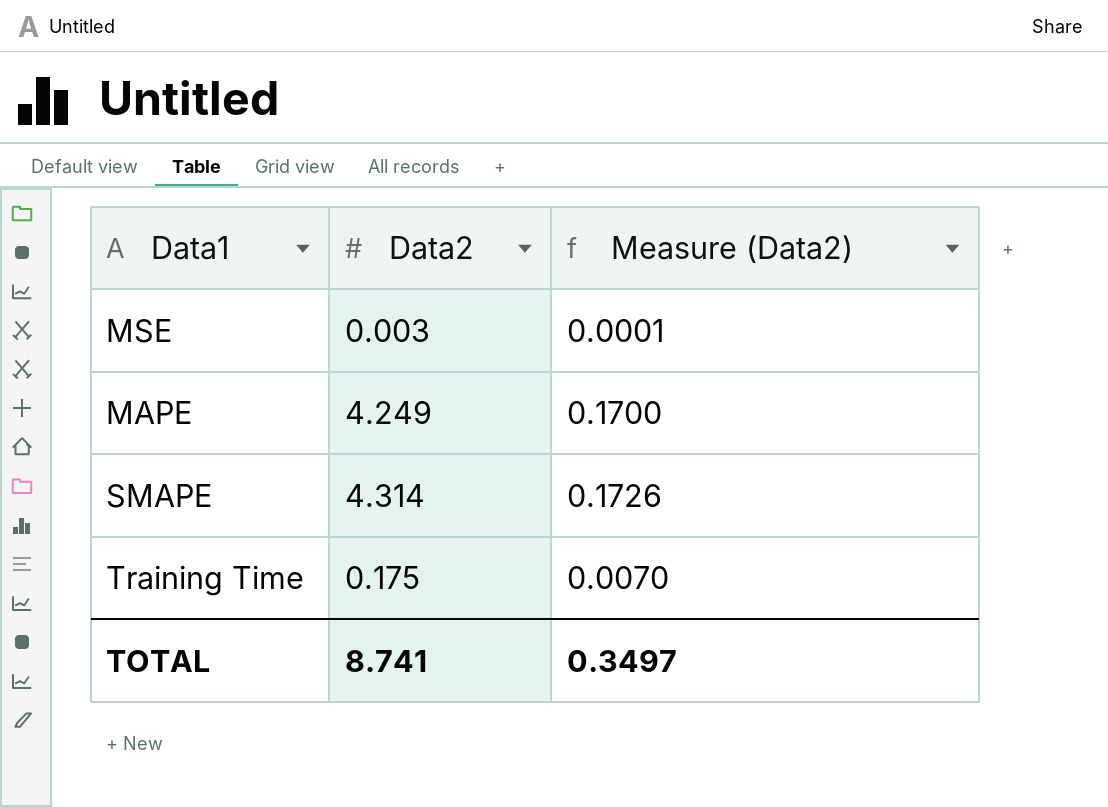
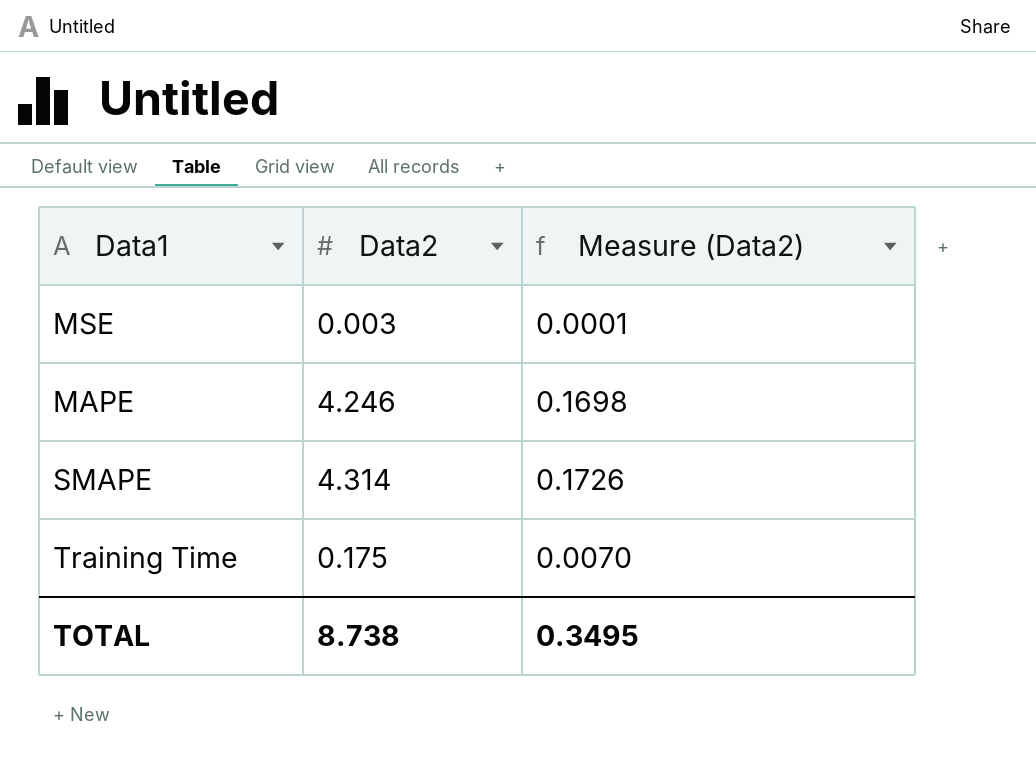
MAPE | Data2: 4.249 -> 4.246
MAPE | Measure (Data2): 0.1700 -> 0.1698
TOTAL | Data2: 8.741 -> 8.738
TOTAL | Measure (Data2): 0.3497 -> 0.3495

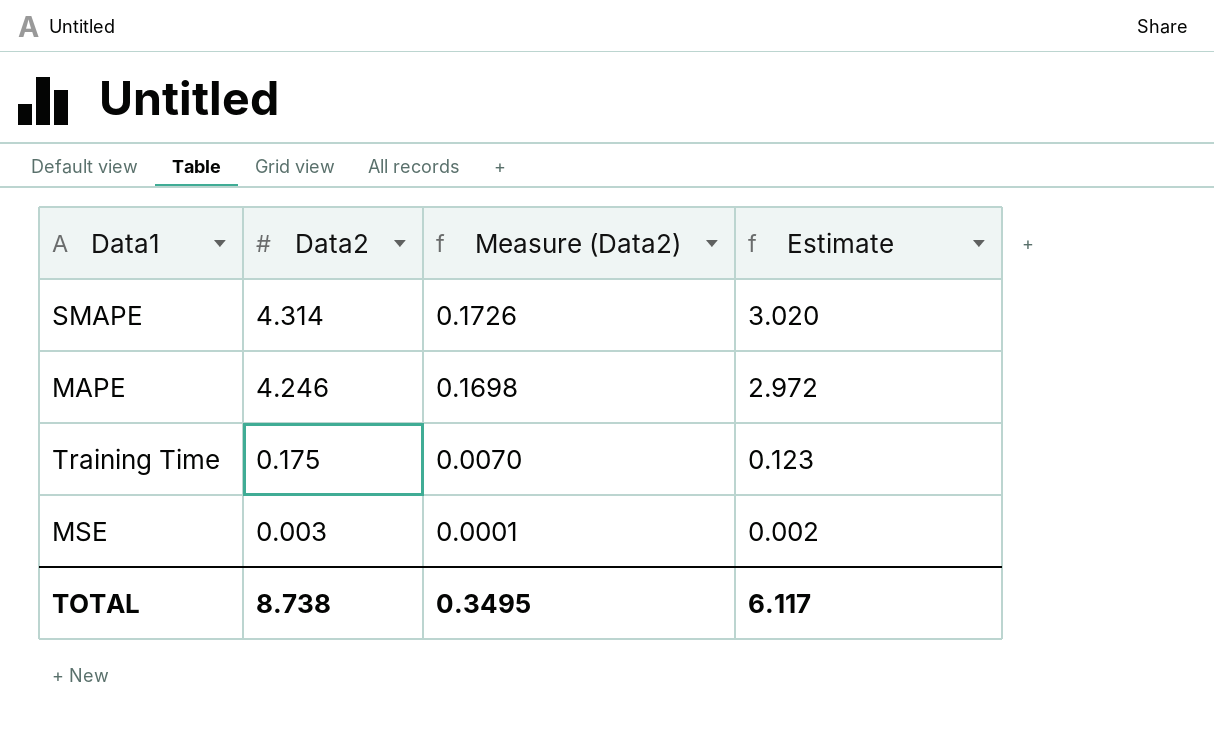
row order: none -> Data2 descending
column Estimate | formula: none -> [Data2] * 0.7

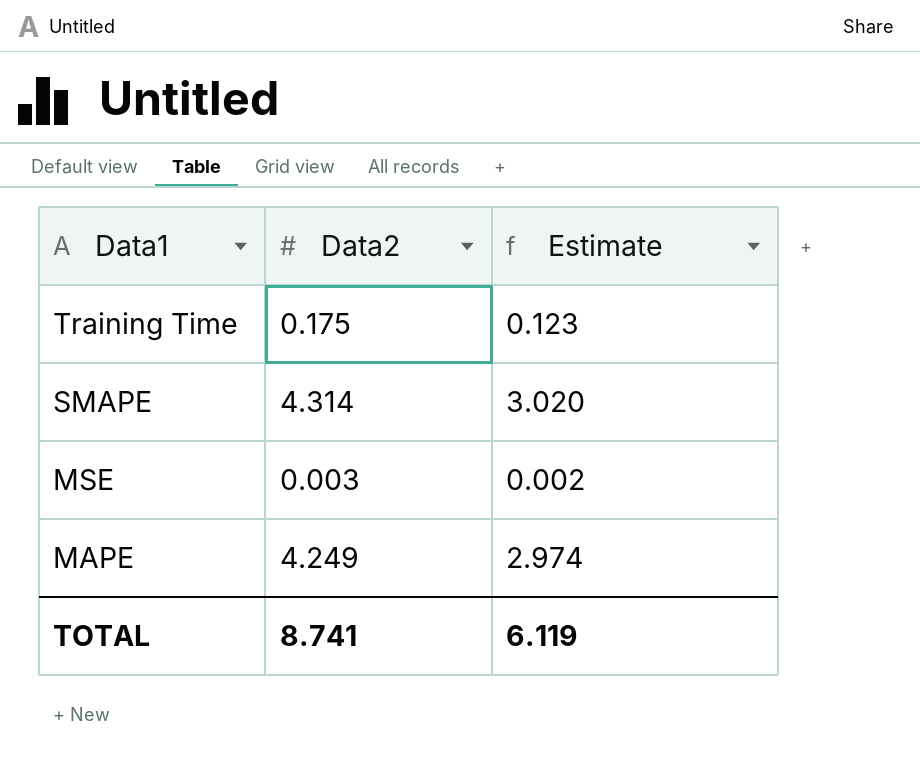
row order: Data2 descending -> Data1 descending
column Measure (Data2) | formula: [Data2] * 0.04 -> none
MAPE | Data2: 4.246 -> 4.249
MAPE | Estimate: 2.972 -> 2.974
TOTAL | Data2: 8.738 -> 8.741
TOTAL | Estimate: 6.117 -> 6.119

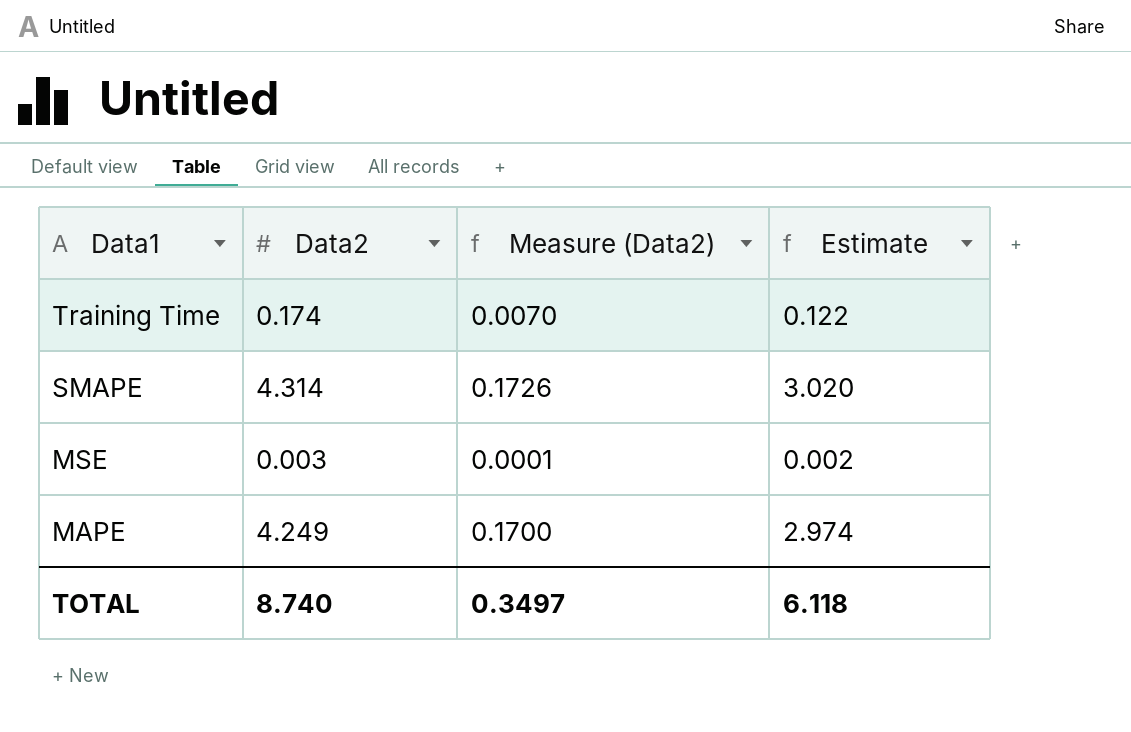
column Measure (Data2) | formula: none -> [Data2] * 0.04
Training Time | Data2: 0.175 -> 0.174
Training Time | Estimate: 0.123 -> 0.122
TOTAL | Data2: 8.741 -> 8.740
TOTAL | Estimate: 6.119 -> 6.118

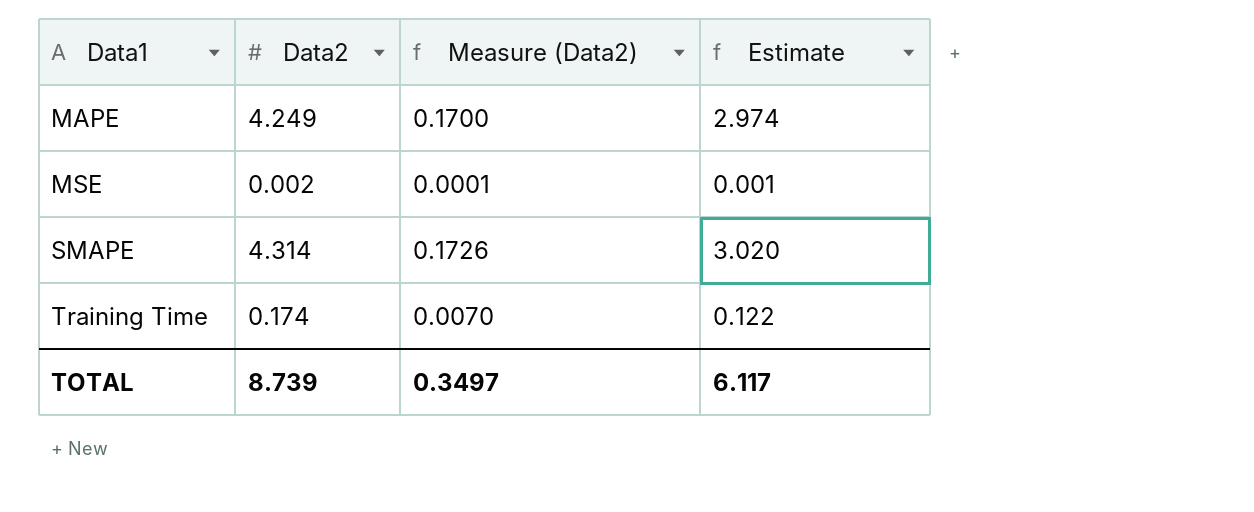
row order: Data1 descending -> Data1 ascending
MSE | Data2: 0.003 -> 0.002
MSE | Estimate: 0.002 -> 0.001
TOTAL | Data2: 8.740 -> 8.739
TOTAL | Estimate: 6.118 -> 6.117

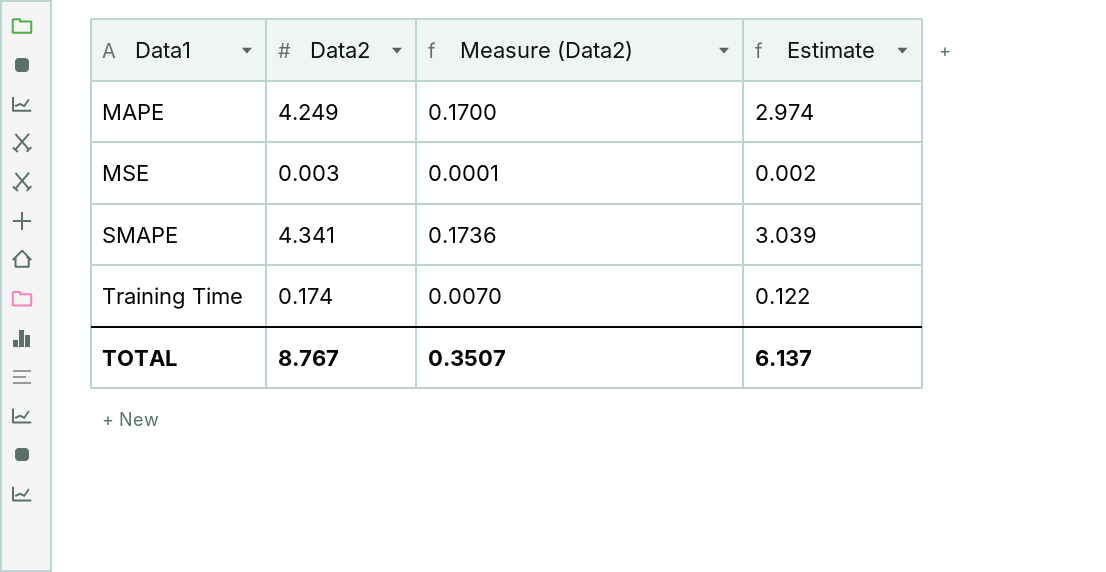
MSE | Data2: 0.002 -> 0.003
MSE | Estimate: 0.001 -> 0.002
SMAPE | Data2: 4.314 -> 4.341
SMAPE | Measure (Data2): 0.1726 -> 0.1736
SMAPE | Estimate: 3.020 -> 3.039
TOTAL | Data2: 8.739 -> 8.767
TOTAL | Measure (Data2): 0.3497 -> 0.3507
TOTAL | Estimate: 6.117 -> 6.137

